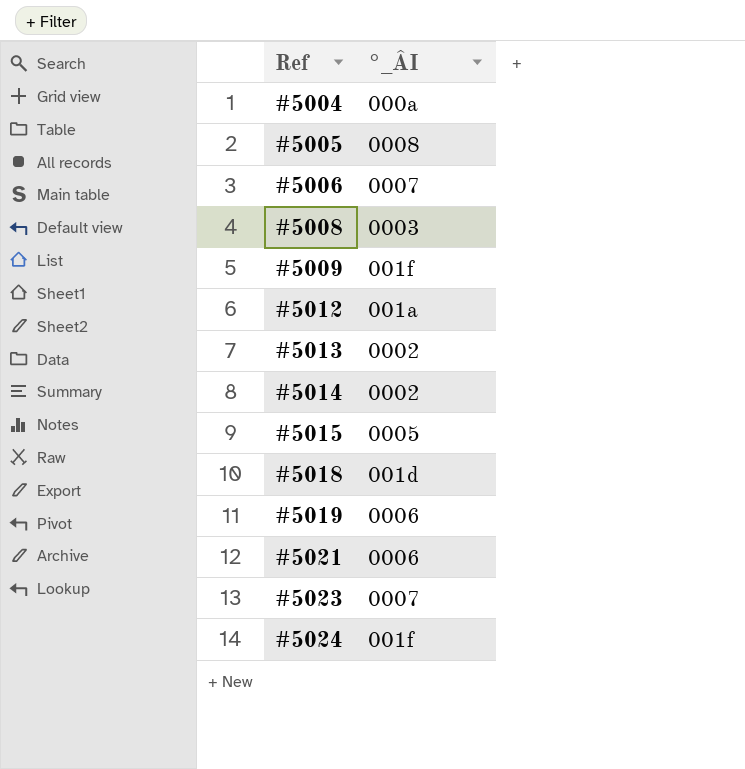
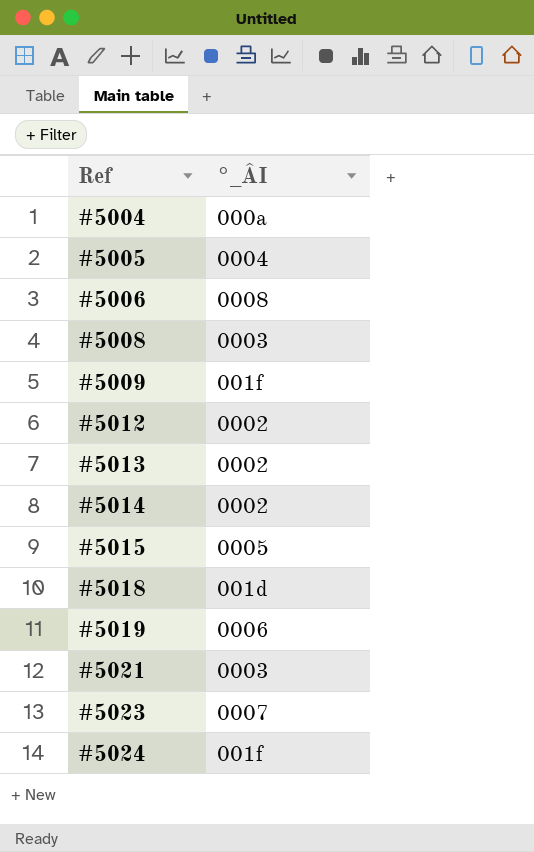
#5005 | °_ÂI: 0008 -> 0004
#5006 | °_ÂI: 0007 -> 0008
#5012 | °_ÂI: 001a -> 0002
#5021 | °_ÂI: 0006 -> 0003

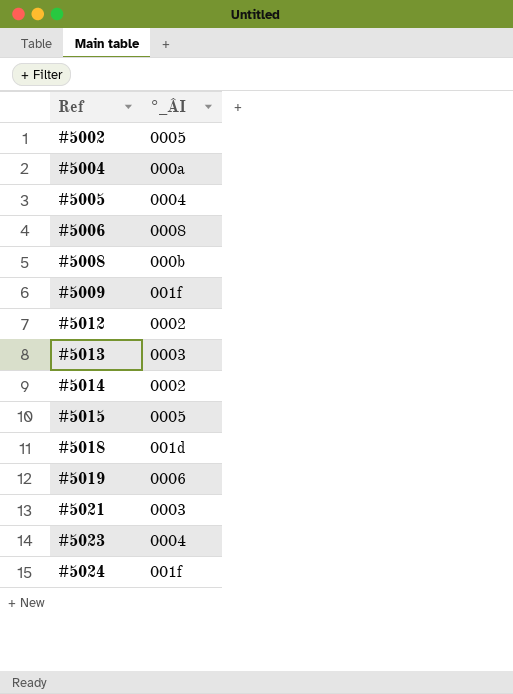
row #5002: none -> 0005
#5008 | °_ÂI: 0003 -> 000b
#5013 | °_ÂI: 0002 -> 0003
#5023 | °_ÂI: 0007 -> 0004

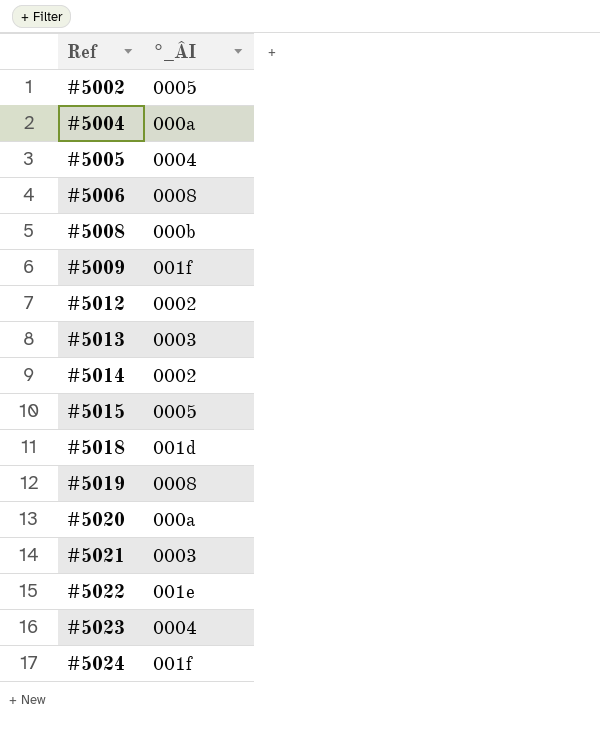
#5019 | °_ÂI: 0006 -> 0008
row #5020: none -> 000a
row #5022: none -> 001e

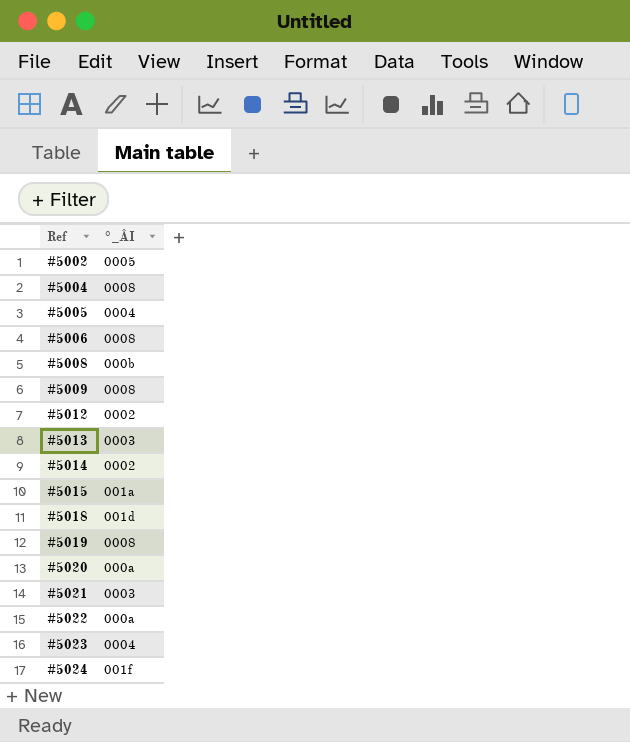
#5004 | °_ÂI: 000a -> 0008
#5009 | °_ÂI: 001f -> 0008
#5015 | °_ÂI: 0005 -> 001a
#5022 | °_ÂI: 001e -> 000a

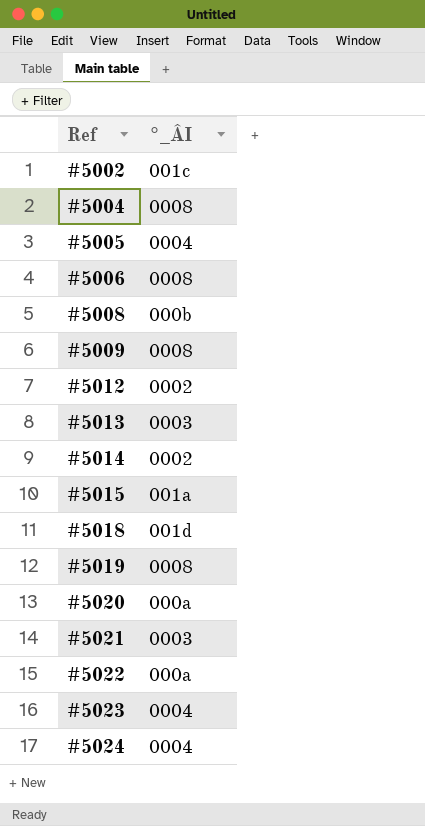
#5002 | °_ÂI: 0005 -> 001c
#5024 | °_ÂI: 001f -> 0004

